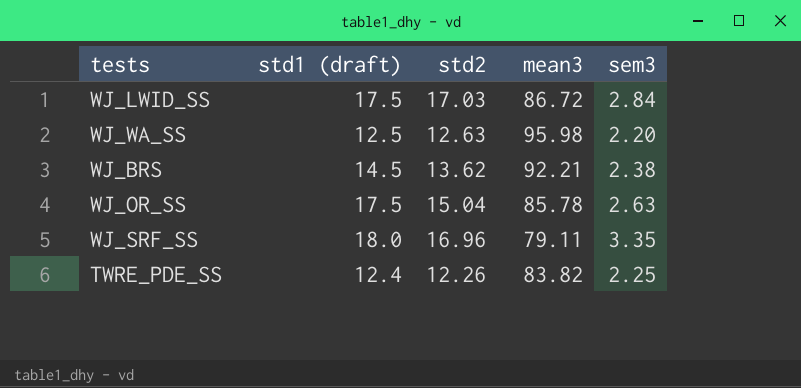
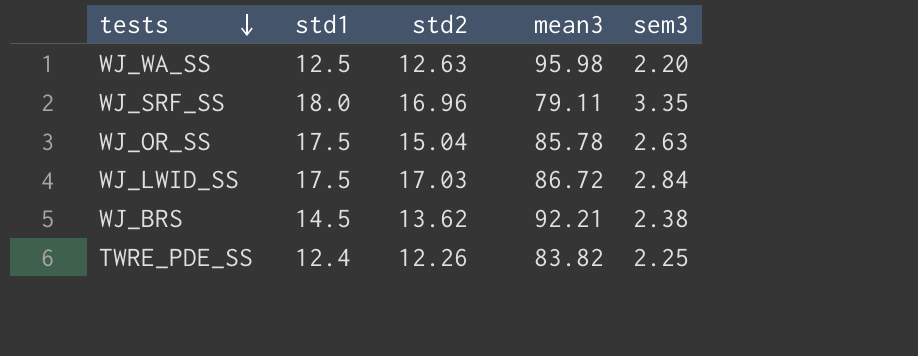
row order: none -> tests descending
column name: std1 (draft) -> std1

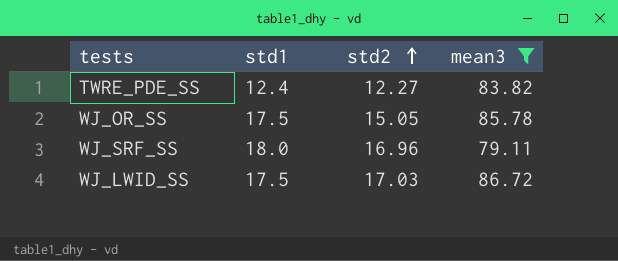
filter: none -> mean3 <= 86.72
row order: tests descending -> std2 ascending
column sem3 | position: 5 -> none
TWRE_PDE_SS | std2: 12.26 -> 12.27
WJ_OR_SS | std2: 15.04 -> 15.05

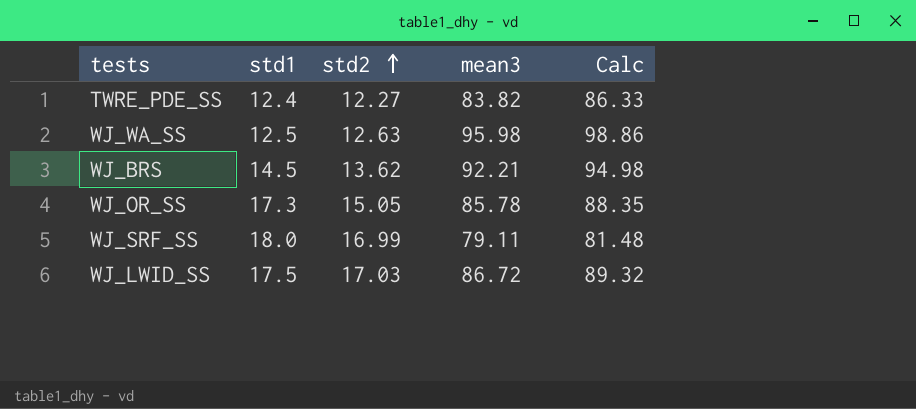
filter: mean3 <= 86.72 -> none
column Calc | formula: none -> [mean3] * 1.03
WJ_OR_SS | std1: 17.5 -> 17.3
WJ_SRF_SS | std2: 16.96 -> 16.99

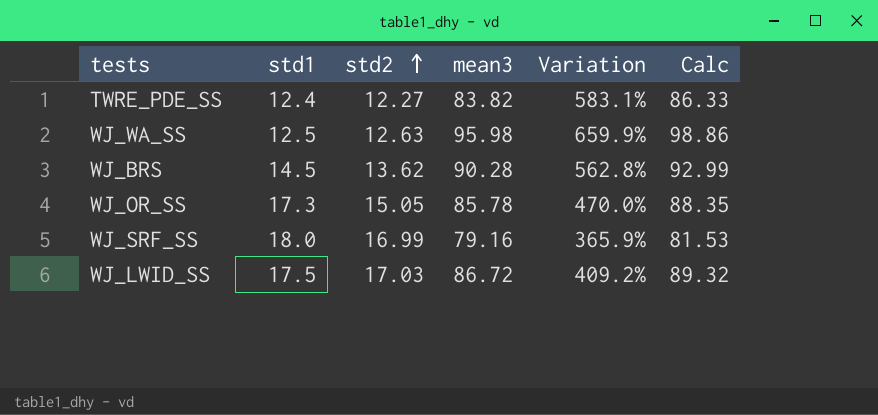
column Variation | formula: none -> ([mean3] - [std2]) / [std2]
WJ_BRS | mean3: 92.21 -> 90.28
WJ_BRS | Calc: 94.98 -> 92.99
WJ_SRF_SS | mean3: 79.11 -> 79.16
WJ_SRF_SS | Calc: 81.48 -> 81.53

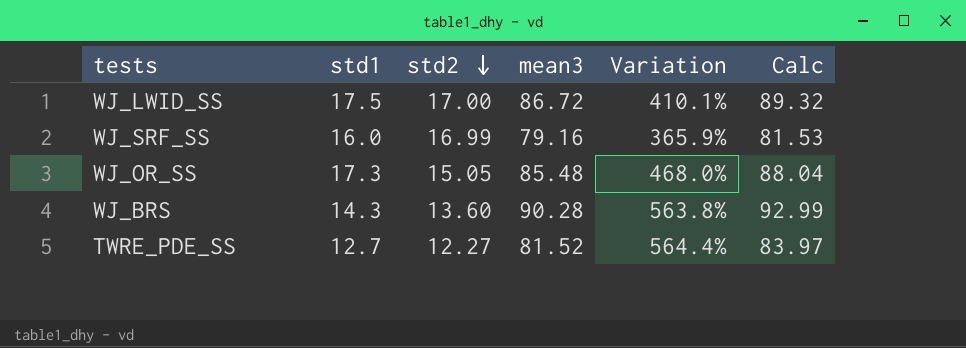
row order: std2 ascending -> std2 descending
row WJ_WA_SS: 12.5 | 12.63 | 95.98 | 659.9% | 98.86 -> none
WJ_LWID_SS | std2: 17.03 -> 17.00
WJ_LWID_SS | Variation: 409.2% -> 410.1%
WJ_SRF_SS | std1: 18.0 -> 16.0
WJ_OR_SS | mean3: 85.78 -> 85.48
WJ_OR_SS | Variation: 470.0% -> 468.0%
WJ_OR_SS | Calc: 88.35 -> 88.04
WJ_BRS | std1: 14.5 -> 14.3
WJ_BRS | std2: 13.62 -> 13.60
WJ_BRS | Variation: 562.8% -> 563.8%
TWRE_PDE_SS | std1: 12.4 -> 12.7
TWRE_PDE_SS | mean3: 83.82 -> 81.52
TWRE_PDE_SS | Variation: 583.1% -> 564.4%
TWRE_PDE_SS | Calc: 86.33 -> 83.97

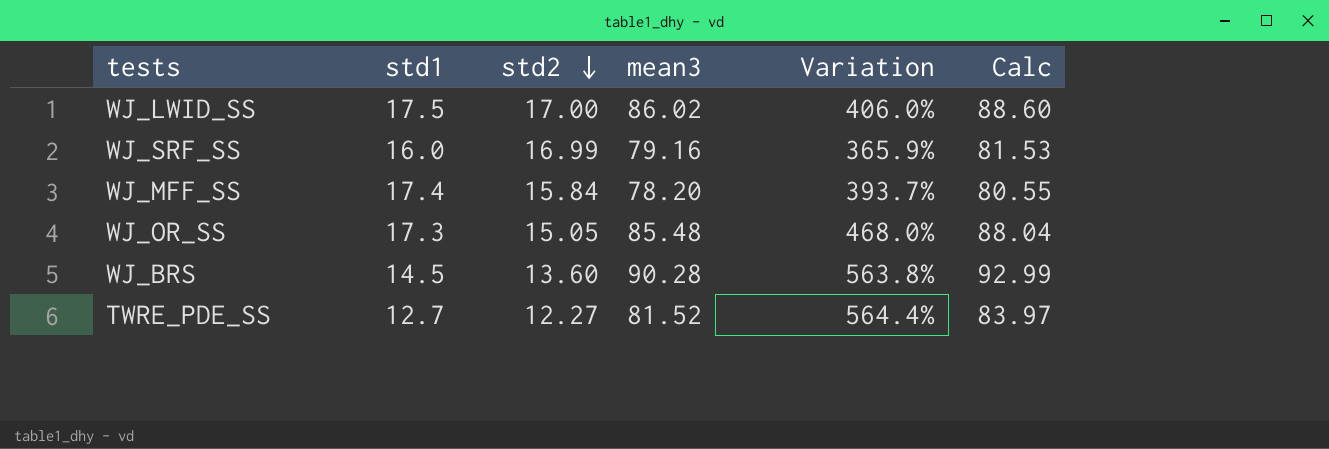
WJ_LWID_SS | mean3: 86.72 -> 86.02
WJ_LWID_SS | Variation: 410.1% -> 406.0%
WJ_LWID_SS | Calc: 89.32 -> 88.60
row WJ_MFF_SS: none -> 17.4 | 15.84 | 78.20 | 393.7% | 80.55
WJ_BRS | std1: 14.3 -> 14.5

